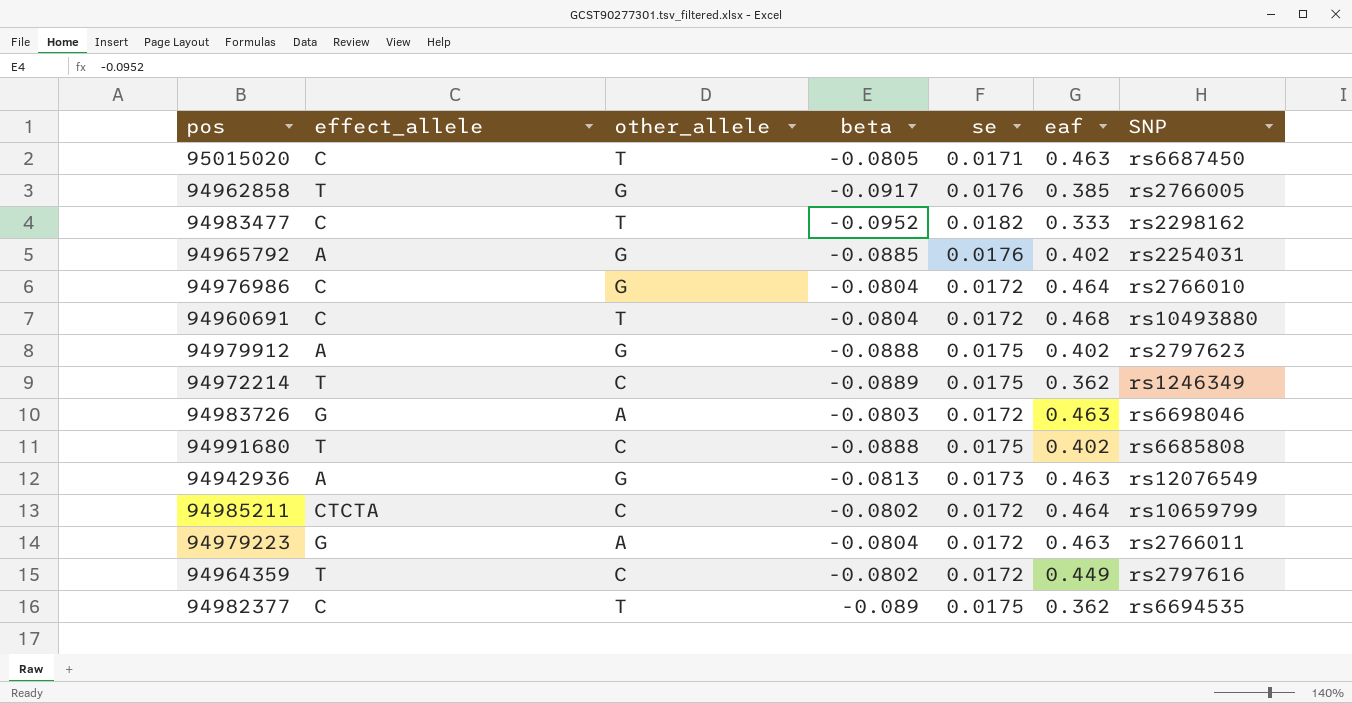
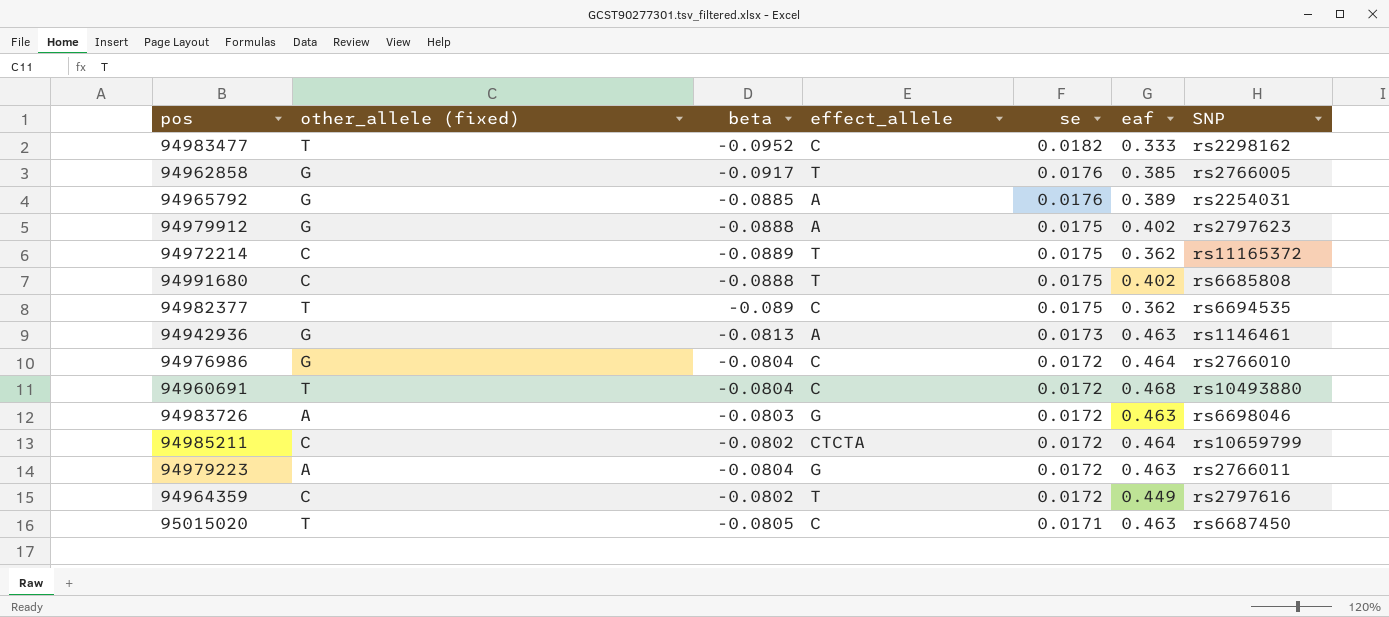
row order: none -> se descending
column name: other_allele -> other_allele (fixed)
column effect_allele | position: 2 -> 4
94965792 | eaf: 0.402 -> 0.389
94972214 | SNP: rs1246349 -> rs11165372
94942936 | SNP: rs12076549 -> rs1146461

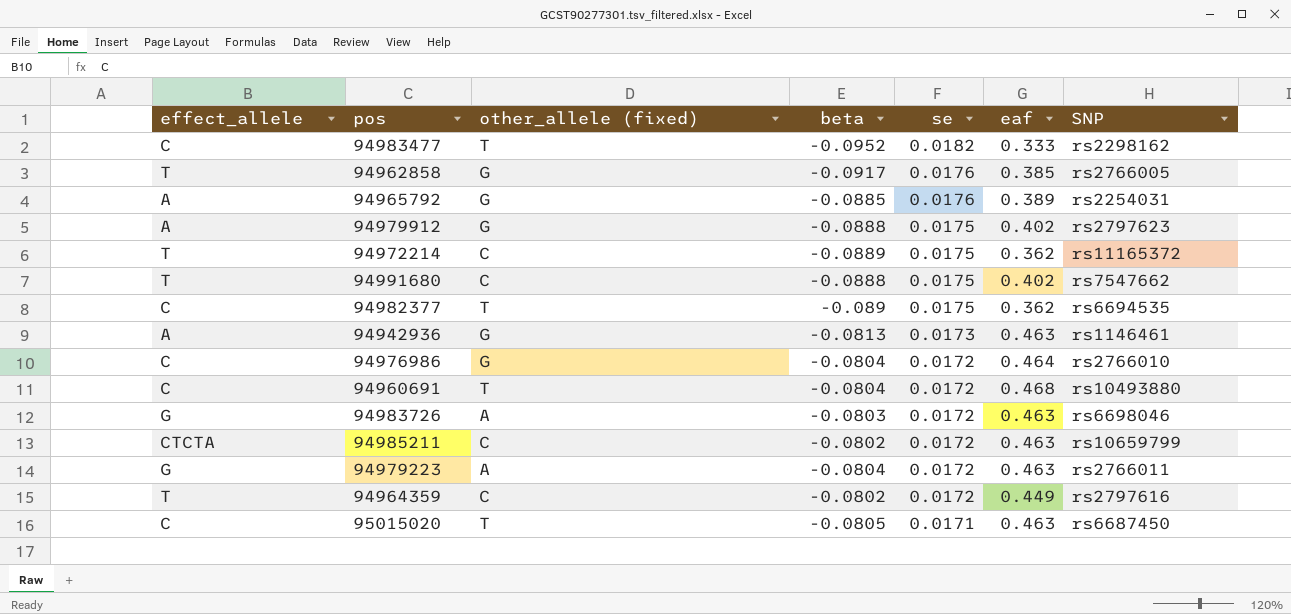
column effect_allele | position: 4 -> 1
94991680 | SNP: rs6685808 -> rs7547662
94985211 | eaf: 0.464 -> 0.463

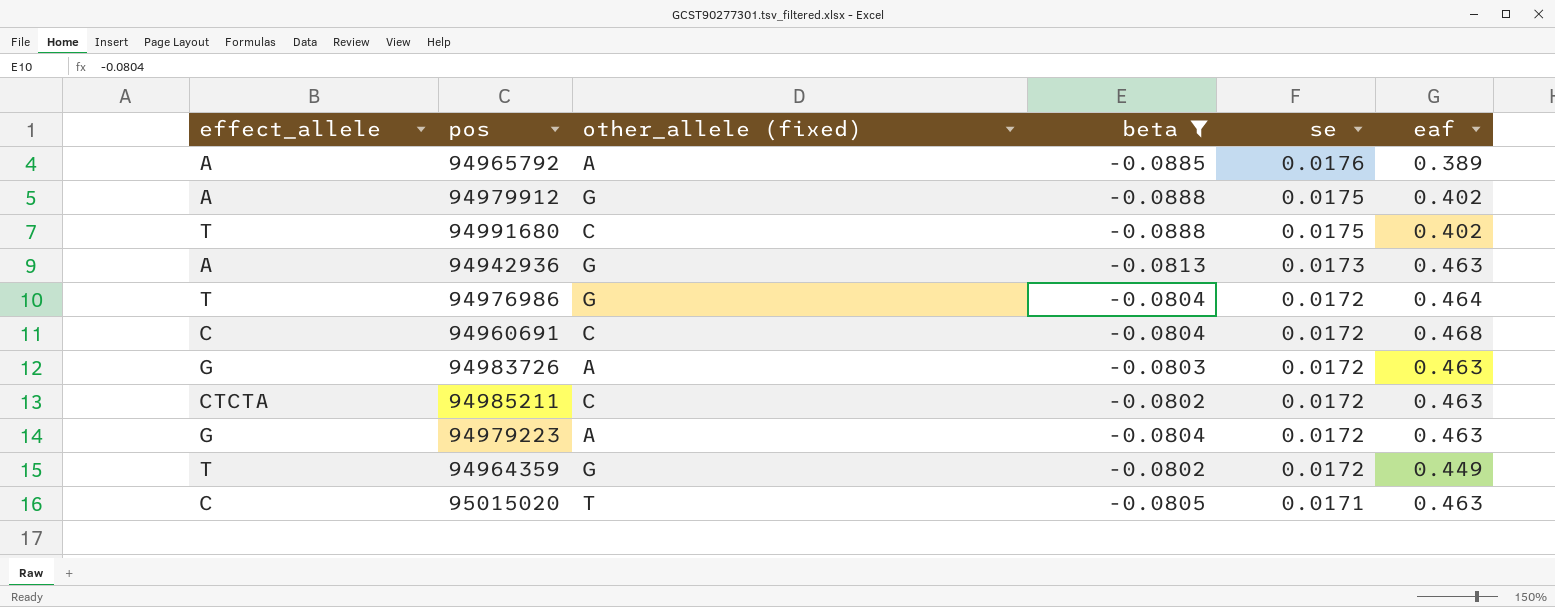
filter: none -> beta >= -0.0888
column SNP | position: 7 -> none
94965792 | other_allele (fixed): G -> A
94976986 | effect_allele: C -> T
94960691 | other_allele (fixed): T -> C
94964359 | other_allele (fixed): C -> G

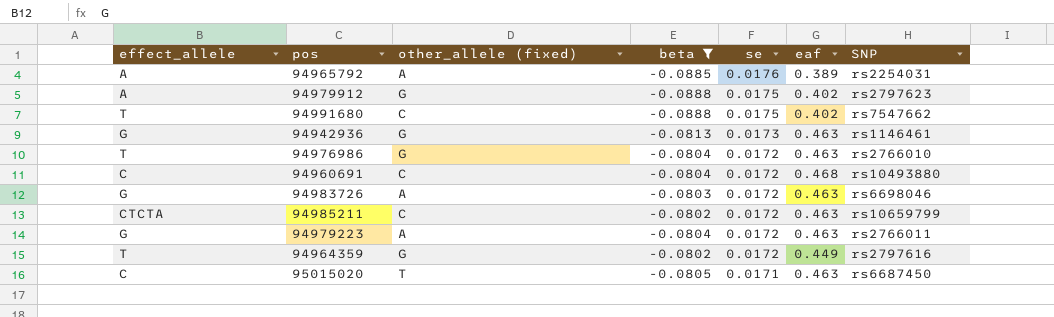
column SNP | position: none -> 7
94942936 | effect_allele: A -> G
94976986 | eaf: 0.464 -> 0.463

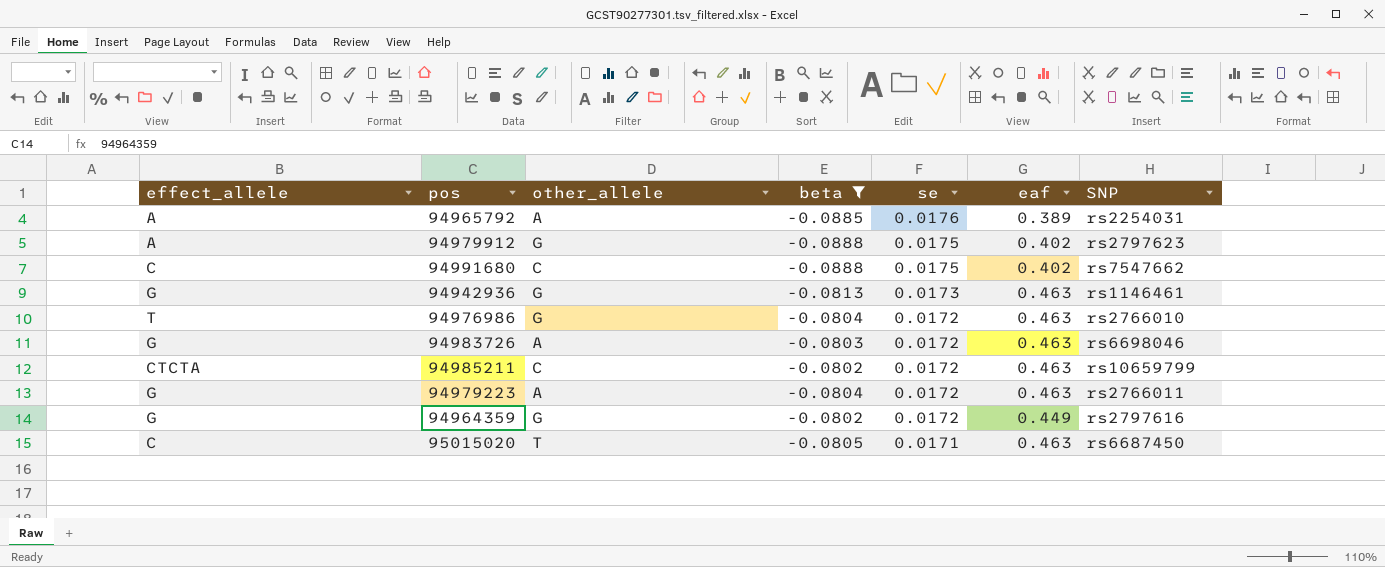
column name: other_allele (fixed) -> other_allele
row 94960691: C | C | -0.0804 | 0.0172 | 0.468 | rs10493880 -> none
94991680 | effect_allele: T -> C
94964359 | effect_allele: T -> G

